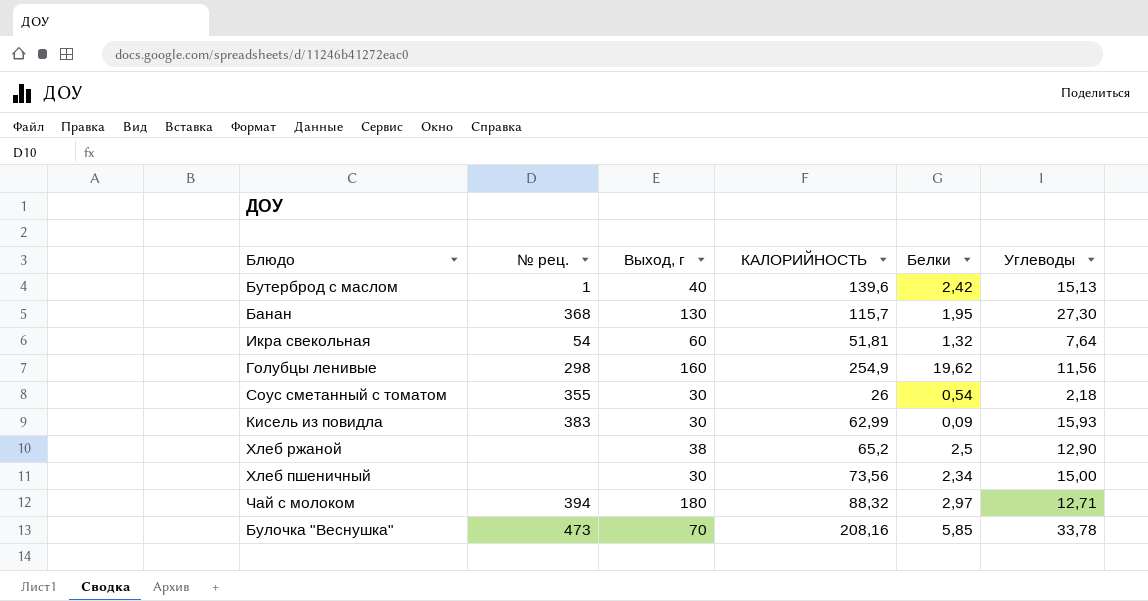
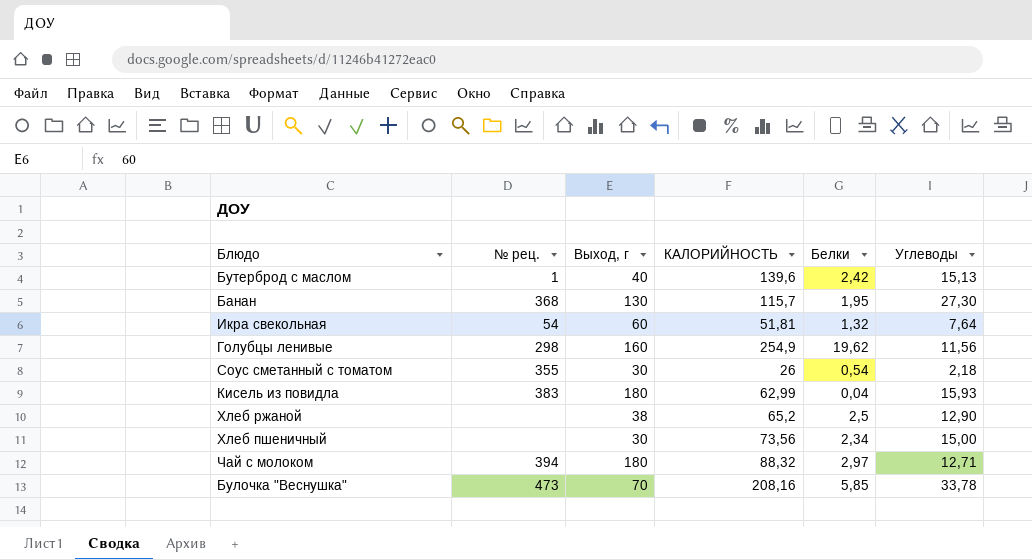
Кисель из повидла | Выход, г: 30 -> 180
Кисель из повидла | Белки: 0,09 -> 0,04

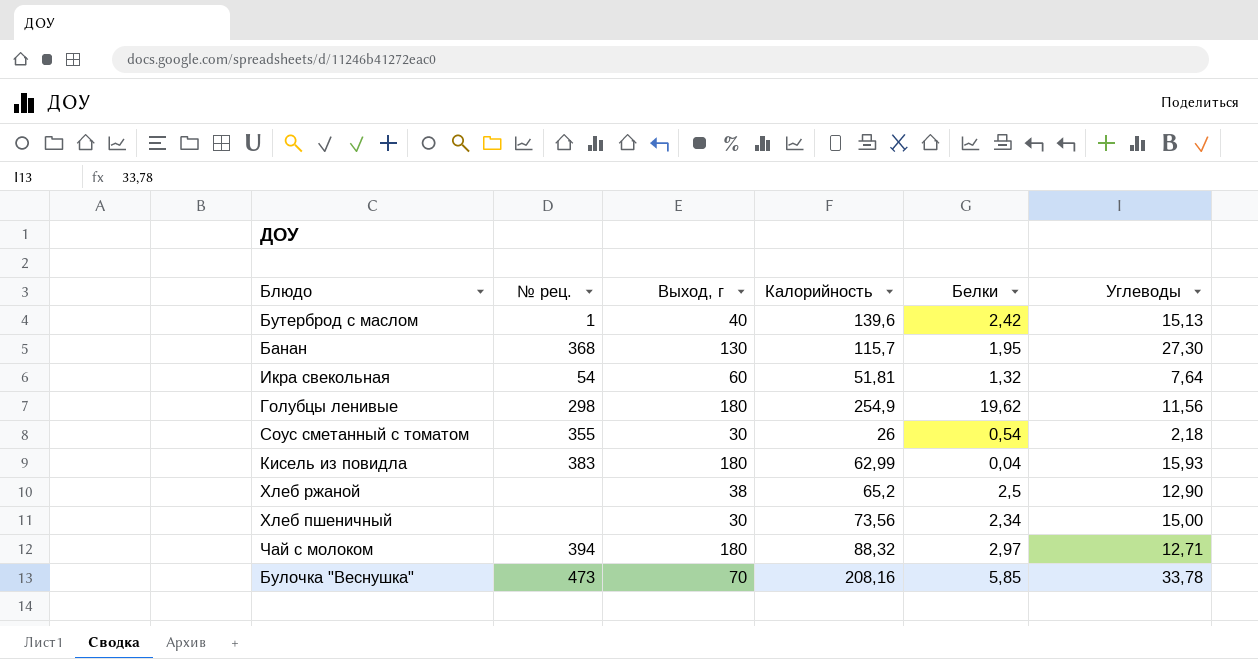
column name: КАЛОРИЙНОСТЬ -> Калорийность
Голубцы ленивые | Выход, г: 160 -> 180

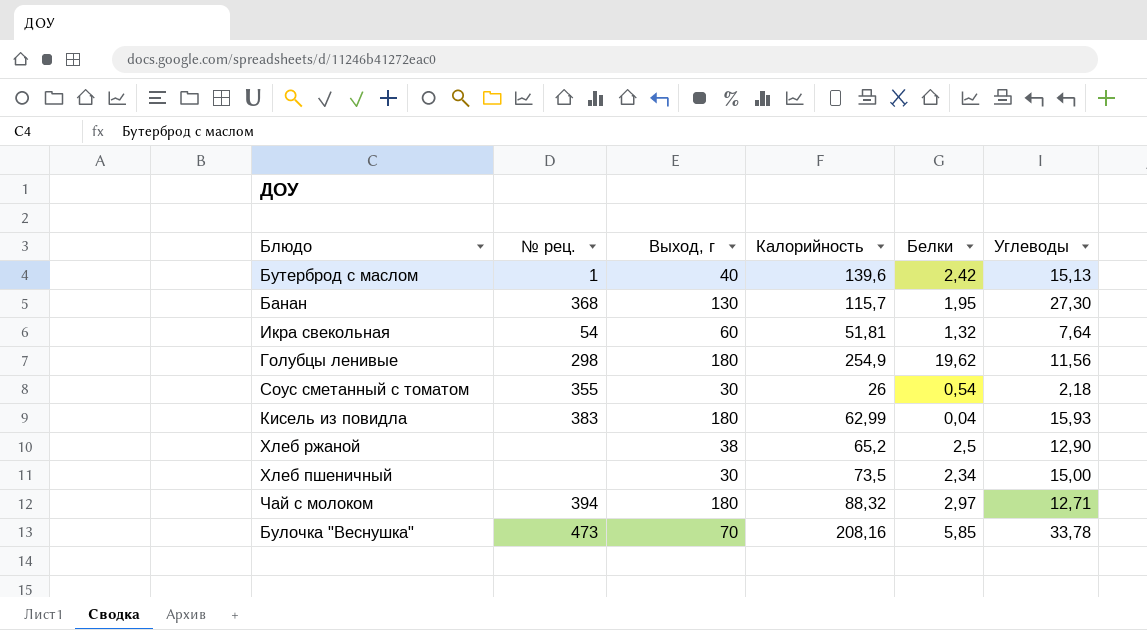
Хлеб пшеничный | Калорийность: 73,56 -> 73,5

